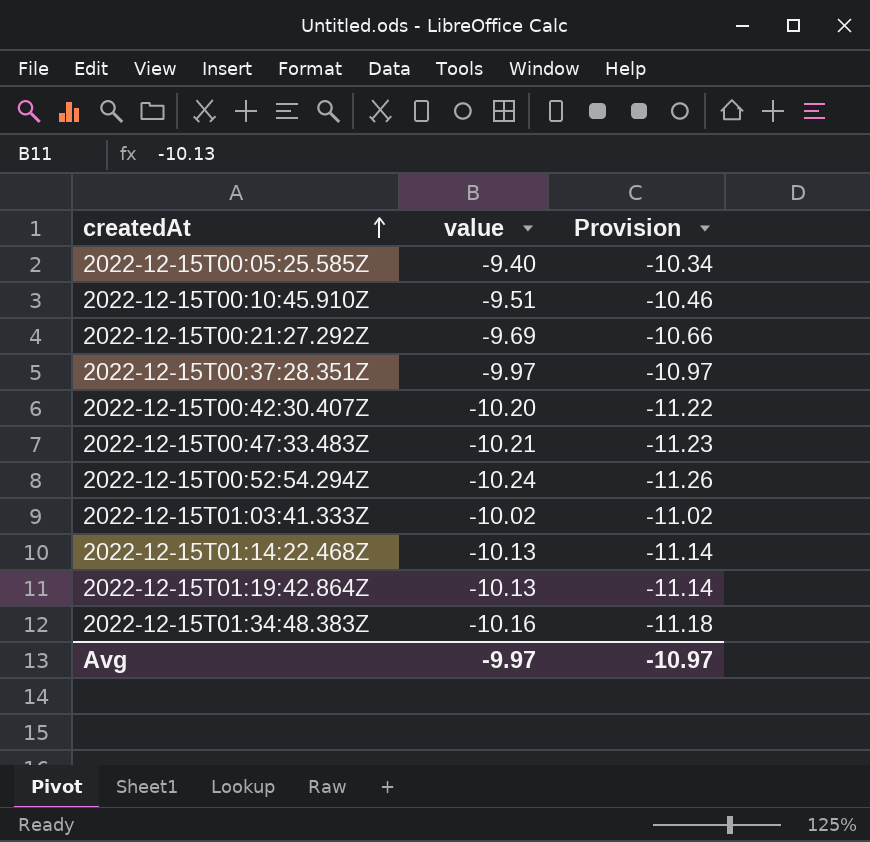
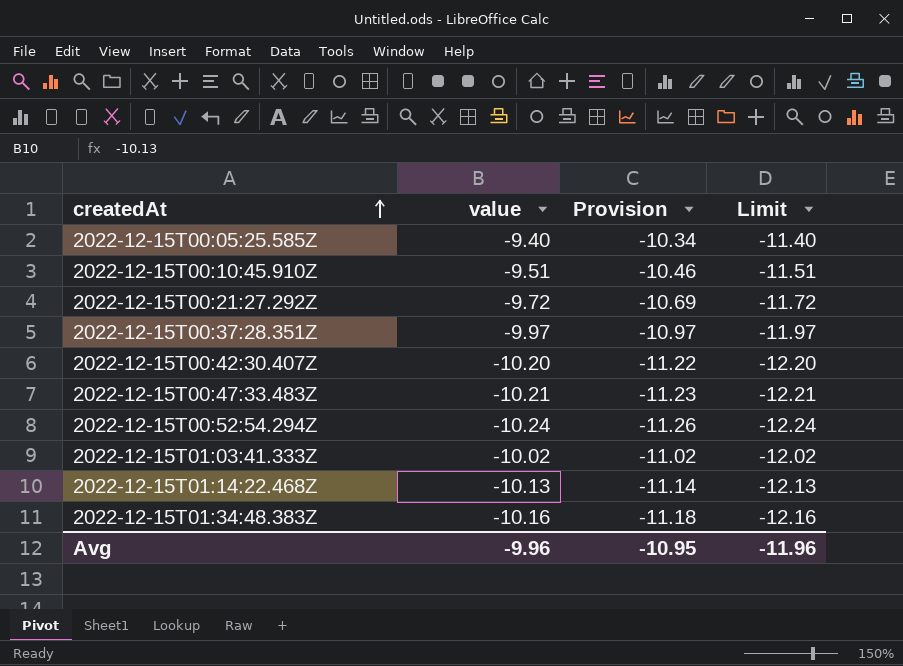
column Limit | formula: none -> [value] - 2
row 2022-12-15T01:19:42.864Z: -10.13 | -11.14 -> none
2022-12-15T00:21:27.292Z | value: -9.69 -> -9.72
2022-12-15T00:21:27.292Z | Provision: -10.66 -> -10.69
Avg | value: -9.97 -> -9.96
Avg | Provision: -10.97 -> -10.95

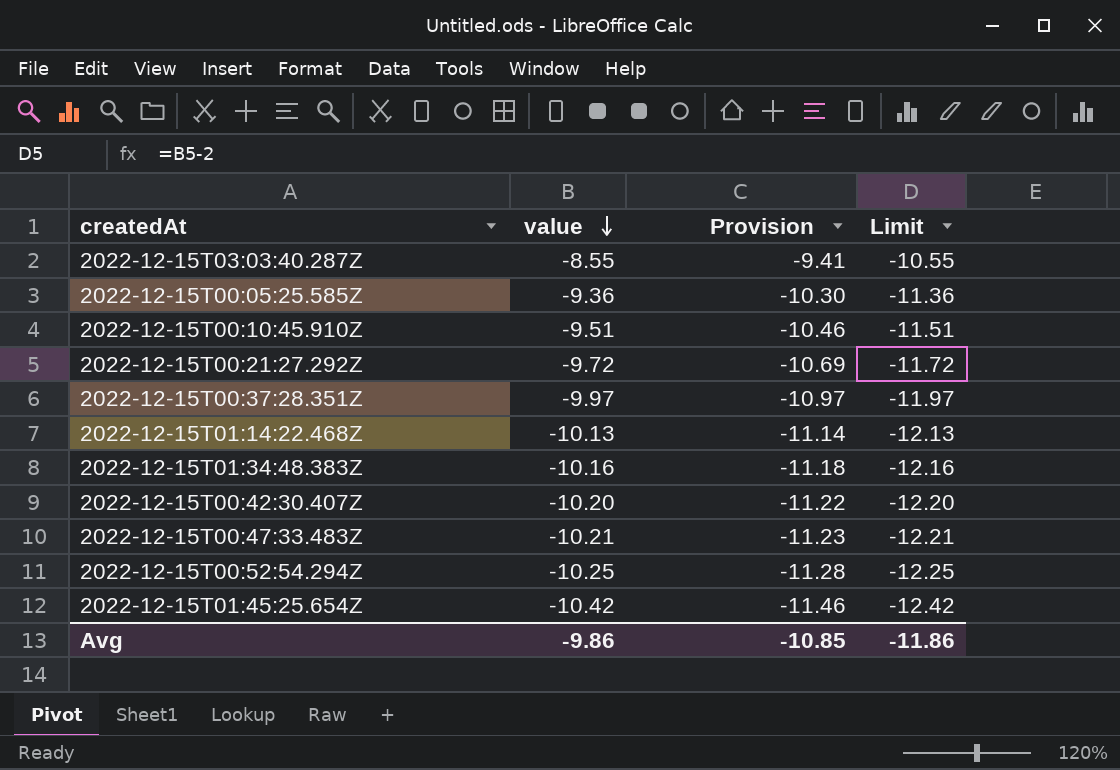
row order: createdAt ascending -> value descending
row 2022-12-15T01:03:41.333Z: -10.02 | -11.02 | -12.02 -> none
row 2022-12-15T03:03:40.287Z: none -> -8.55 | -9.41 | -10.55
2022-12-15T00:05:25.585Z | value: -9.40 -> -9.36
2022-12-15T00:05:25.585Z | Provision: -10.34 -> -10.30
2022-12-15T00:05:25.585Z | Limit: -11.40 -> -11.36
2022-12-15T00:52:54.294Z | value: -10.24 -> -10.25
2022-12-15T00:52:54.294Z | Provision: -11.26 -> -11.28
2022-12-15T00:52:54.294Z | Limit: -12.24 -> -12.25
row 2022-12-15T01:45:25.654Z: none -> -10.42 | -11.46 | -12.42
Avg | value: -9.96 -> -9.86
Avg | Provision: -10.95 -> -10.85
Avg | Limit: -11.96 -> -11.86

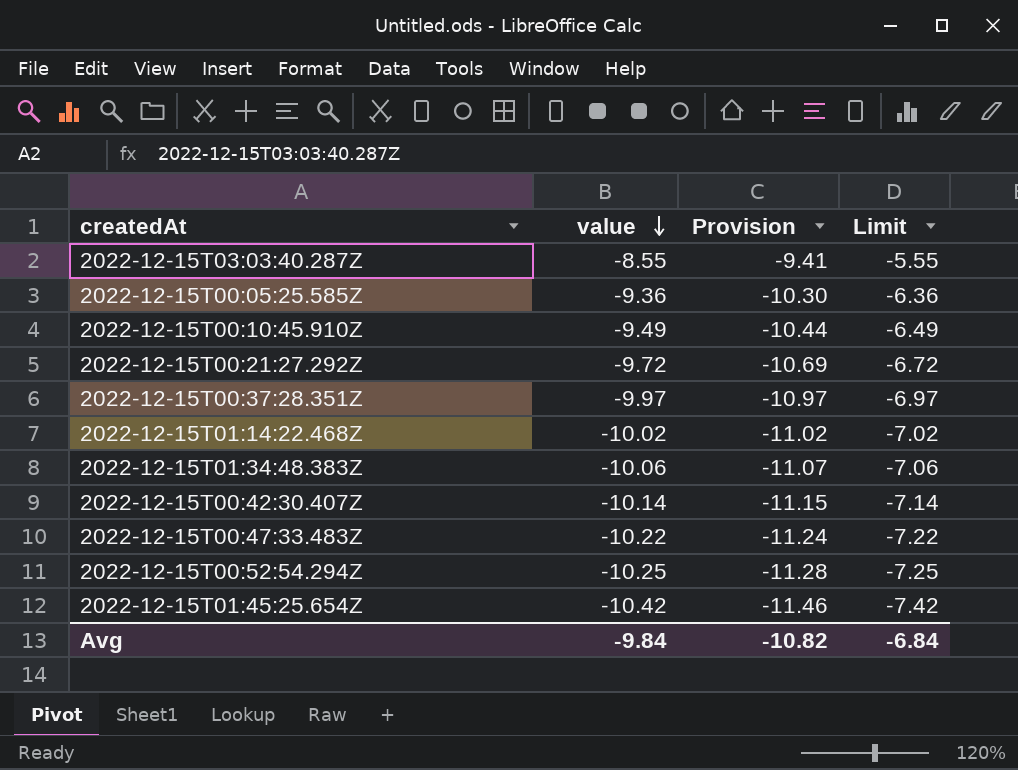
column Limit | formula: [value] - 2 -> [value] + 3
2022-12-15T00:10:45.910Z | value: -9.51 -> -9.49
2022-12-15T00:10:45.910Z | Provision: -10.46 -> -10.44
2022-12-15T01:14:22.468Z | value: -10.13 -> -10.02
2022-12-15T01:14:22.468Z | Provision: -11.14 -> -11.02
2022-12-15T01:34:48.383Z | value: -10.16 -> -10.06
2022-12-15T01:34:48.383Z | Provision: -11.18 -> -11.07
2022-12-15T00:42:30.407Z | value: -10.20 -> -10.14
2022-12-15T00:42:30.407Z | Provision: -11.22 -> -11.15
2022-12-15T00:47:33.483Z | value: -10.21 -> -10.22
2022-12-15T00:47:33.483Z | Provision: -11.23 -> -11.24
Avg | value: -9.86 -> -9.84
Avg | Provision: -10.85 -> -10.82
Avg | Limit: -11.86 -> -6.84

